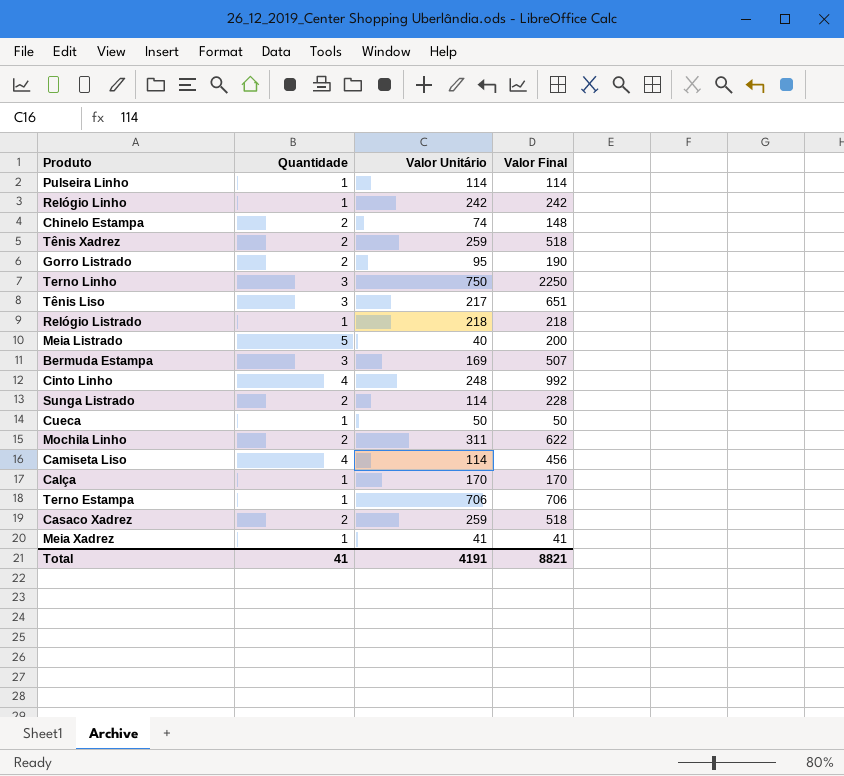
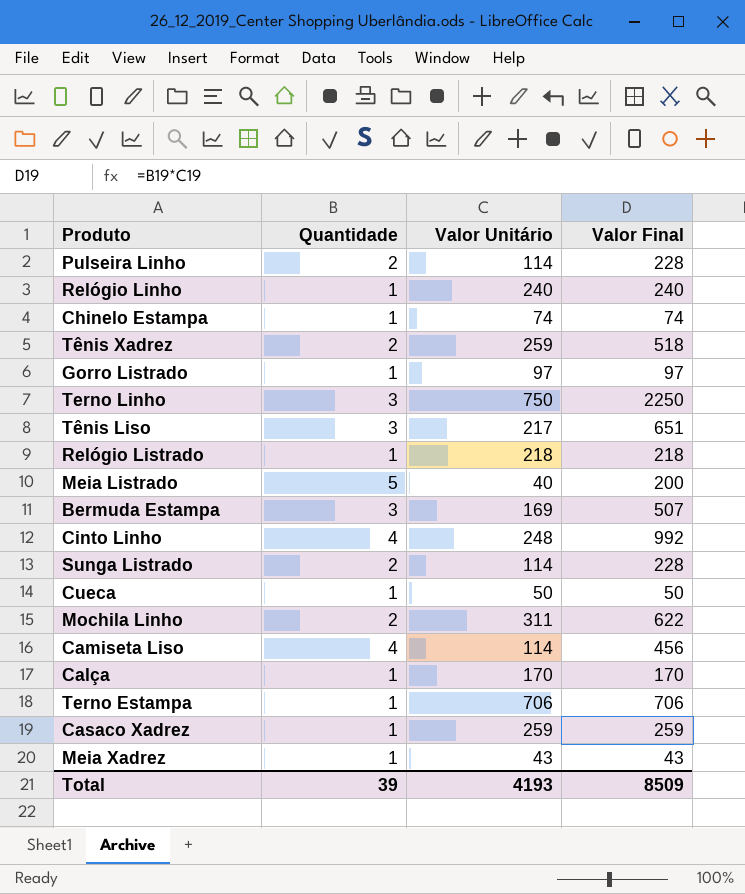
Pulseira Linho | Quantidade: 1 -> 2
Pulseira Linho | Valor Final: 114 -> 228
Relógio Linho | Valor Unitário: 242 -> 240
Relógio Linho | Valor Final: 242 -> 240
Chinelo Estampa | Quantidade: 2 -> 1
Chinelo Estampa | Valor Final: 148 -> 74
Gorro Listrado | Quantidade: 2 -> 1
Gorro Listrado | Valor Unitário: 95 -> 97
Gorro Listrado | Valor Final: 190 -> 97
Casaco Xadrez | Quantidade: 2 -> 1
Casaco Xadrez | Valor Final: 518 -> 259
Meia Xadrez | Valor Unitário: 41 -> 43
Meia Xadrez | Valor Final: 41 -> 43
Total | Quantidade: 41 -> 39
Total | Valor Unitário: 4191 -> 4193
Total | Valor Final: 8821 -> 8509

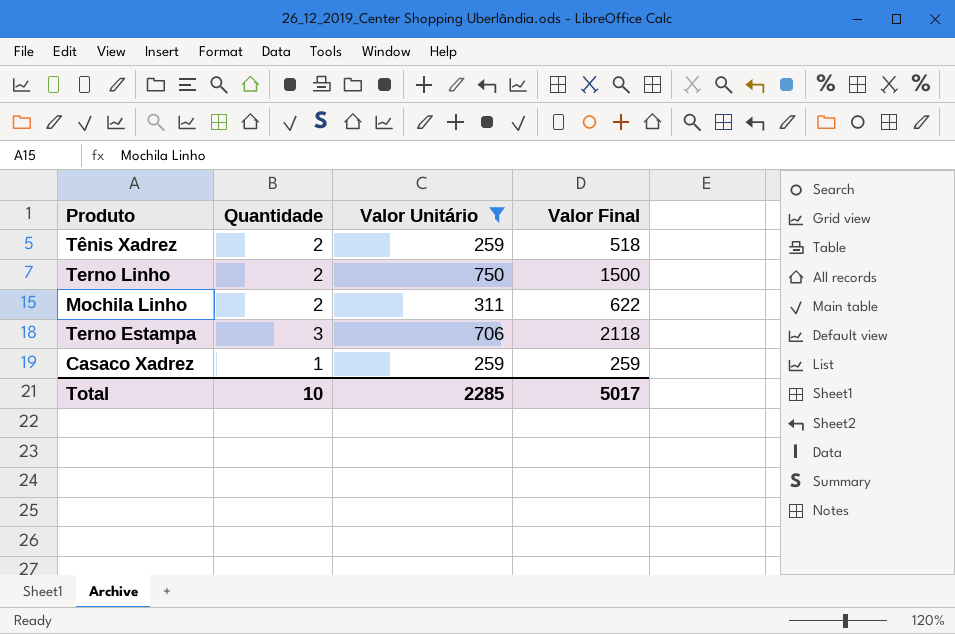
filter: none -> Valor Unitário >= 259
Terno Linho | Quantidade: 3 -> 2
Terno Linho | Valor Final: 2250 -> 1500
Terno Estampa | Quantidade: 1 -> 3
Terno Estampa | Valor Final: 706 -> 2118
Total | Quantidade: 39 -> 10
Total | Valor Unitário: 4193 -> 2285
Total | Valor Final: 8509 -> 5017

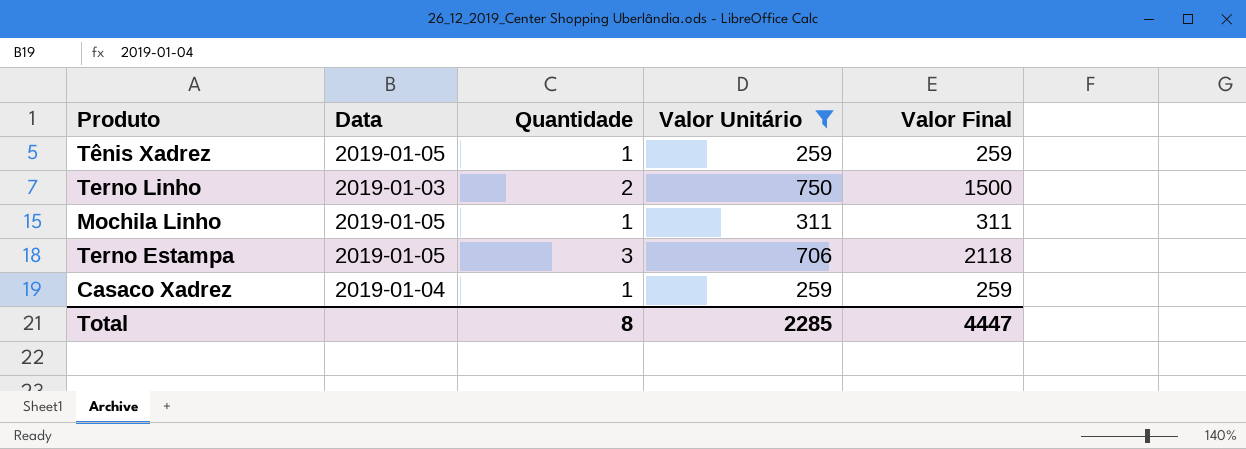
column Data | position: none -> 2
Tênis Xadrez | Quantidade: 2 -> 1
Tênis Xadrez | Valor Final: 518 -> 259
Mochila Linho | Quantidade: 2 -> 1
Mochila Linho | Valor Final: 622 -> 311
Total | Quantidade: 10 -> 8
Total | Valor Final: 5017 -> 4447

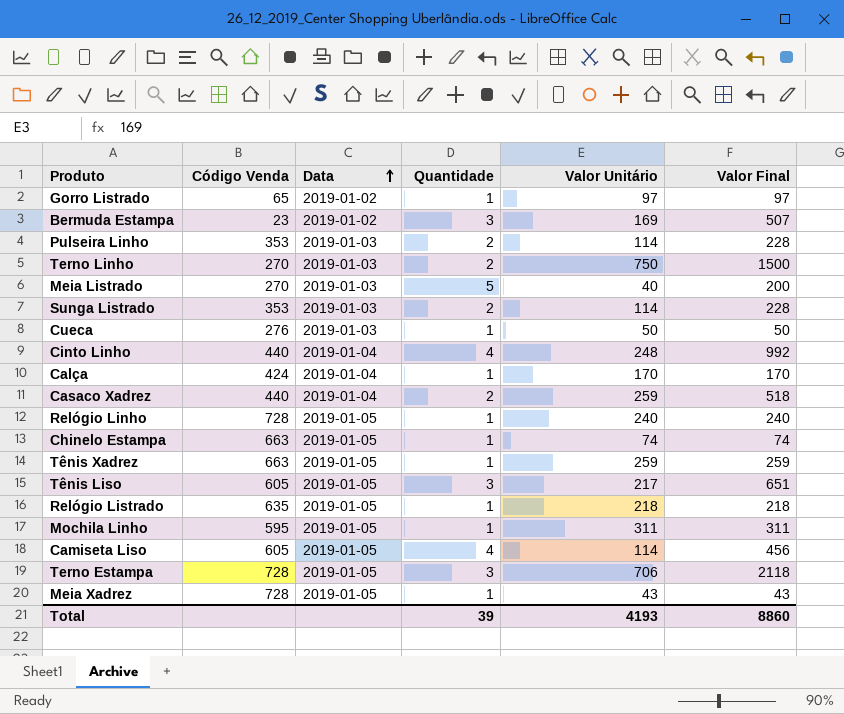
filter: Valor Unitário >= 259 -> none
row order: none -> Data ascending
column Código Venda | position: none -> 2
Casaco Xadrez | Quantidade: 1 -> 2
Casaco Xadrez | Valor Final: 259 -> 518
Total | Quantidade: 8 -> 39
Total | Valor Unitário: 2285 -> 4193
Total | Valor Final: 4447 -> 8860

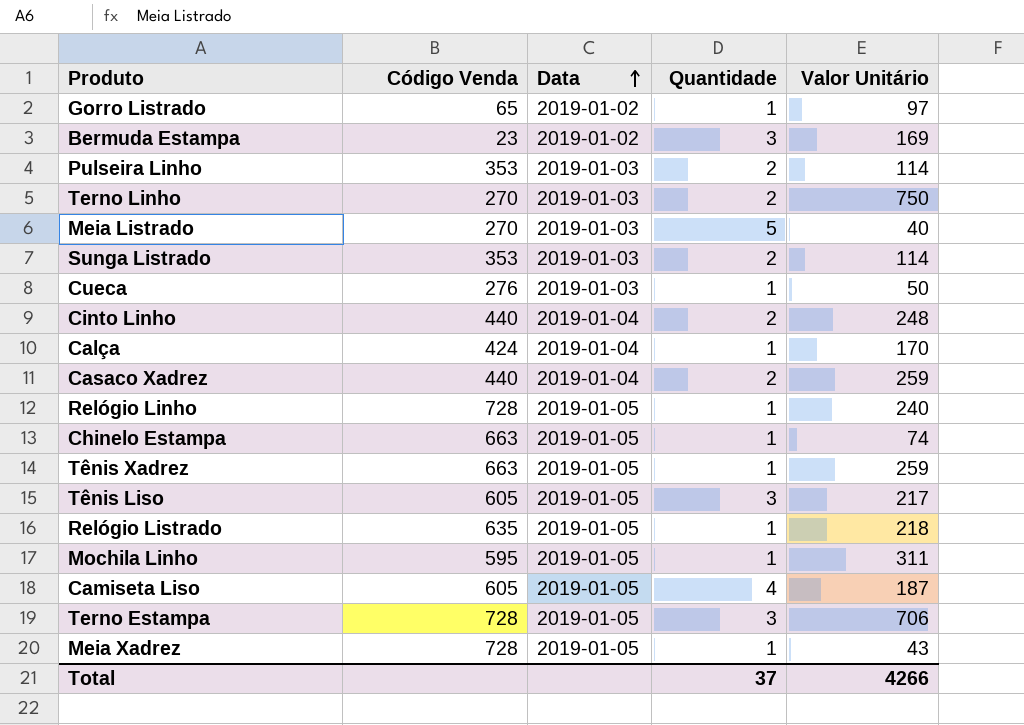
column Valor Final | formula: [Quantidade] * [Valor Unitário] -> none
Cinto Linho | Quantidade: 4 -> 2
Camiseta Liso | Valor Unitário: 114 -> 187
Total | Quantidade: 39 -> 37
Total | Valor Unitário: 4193 -> 4266

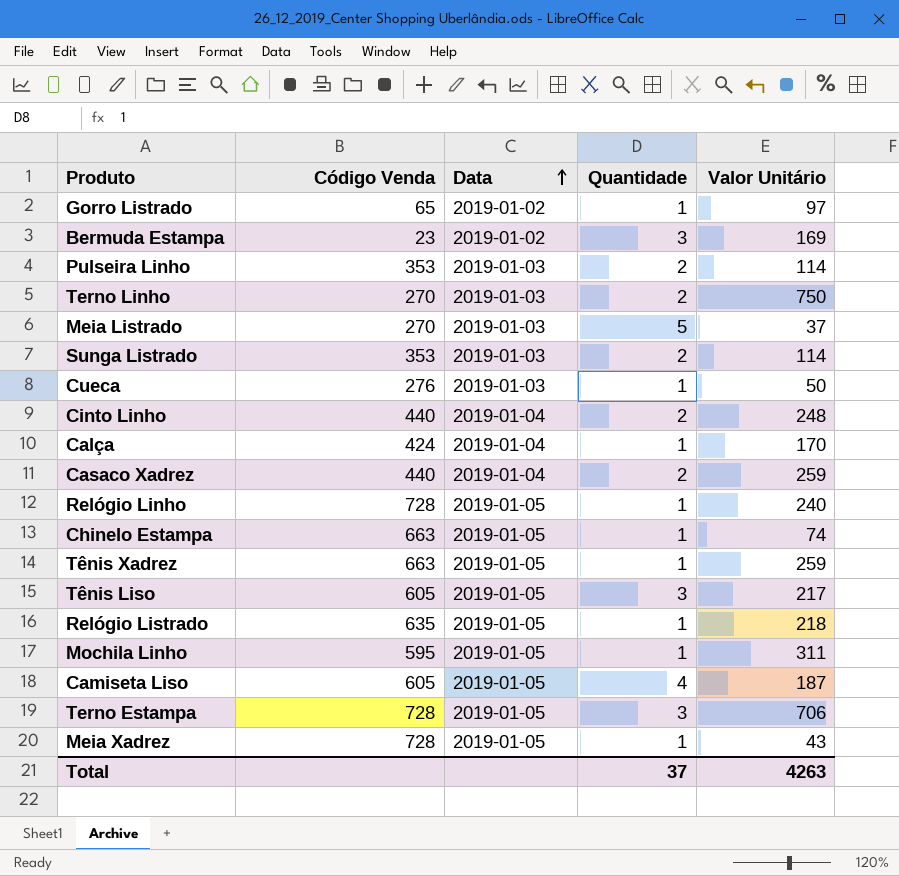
Meia Listrado | Valor Unitário: 40 -> 37
Total | Valor Unitário: 4266 -> 4263

